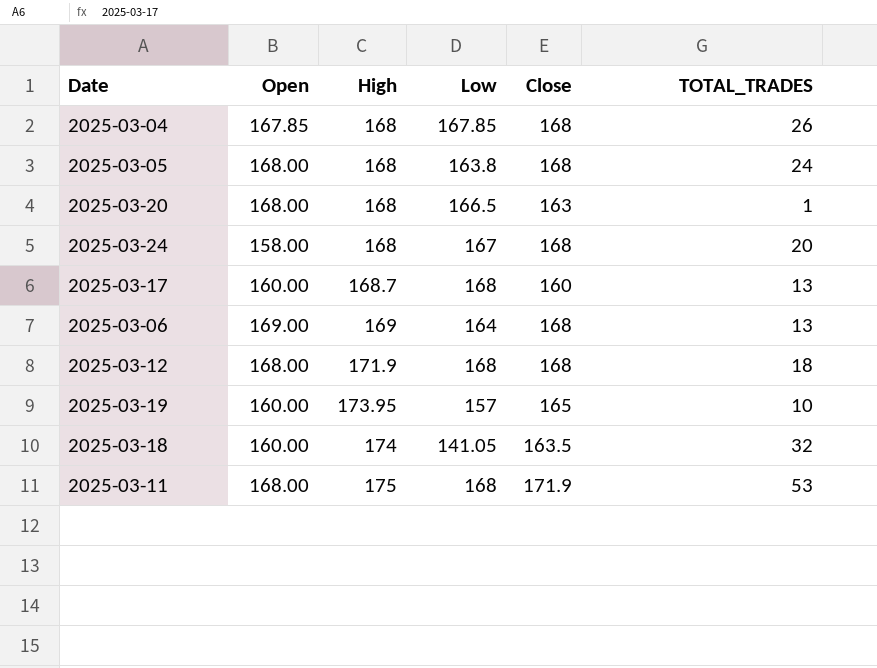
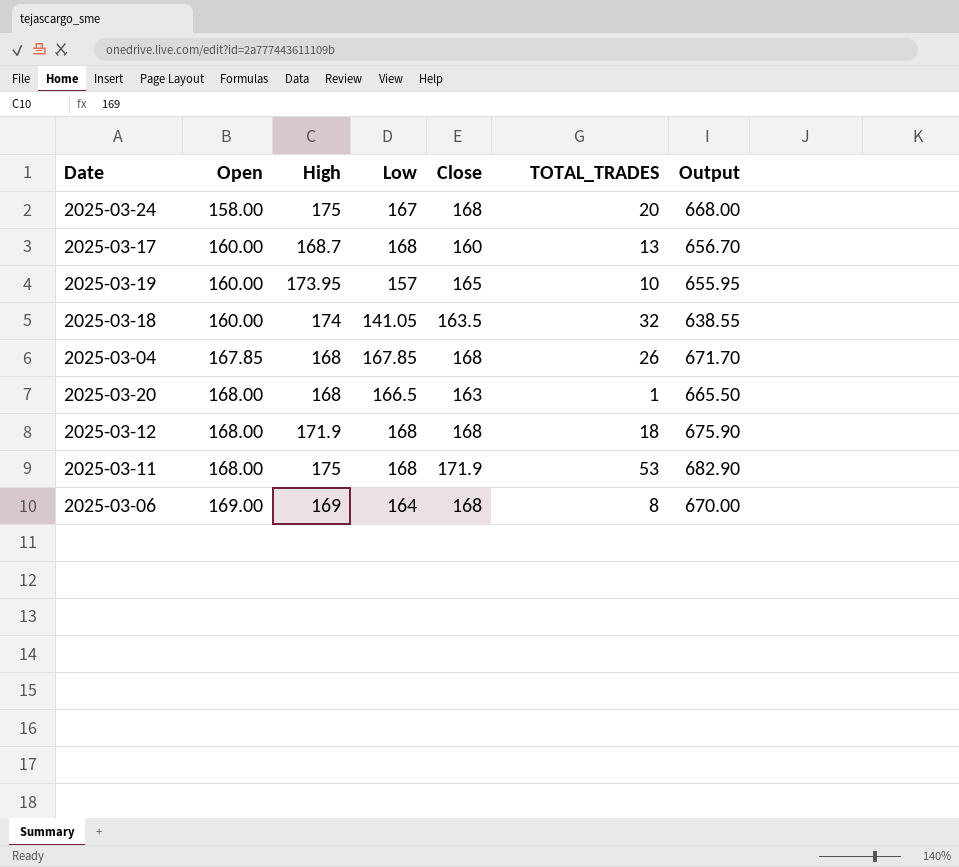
row order: High ascending -> Open ascending
column Output | formula: none -> [Open] + [High] + [Low] + [Close]
row 2025-03-05: 168.00 | 168 | 163.8 | 168 | 24 -> none
2025-03-24 | High: 168 -> 175
2025-03-06 | TOTAL_TRADES: 13 -> 8

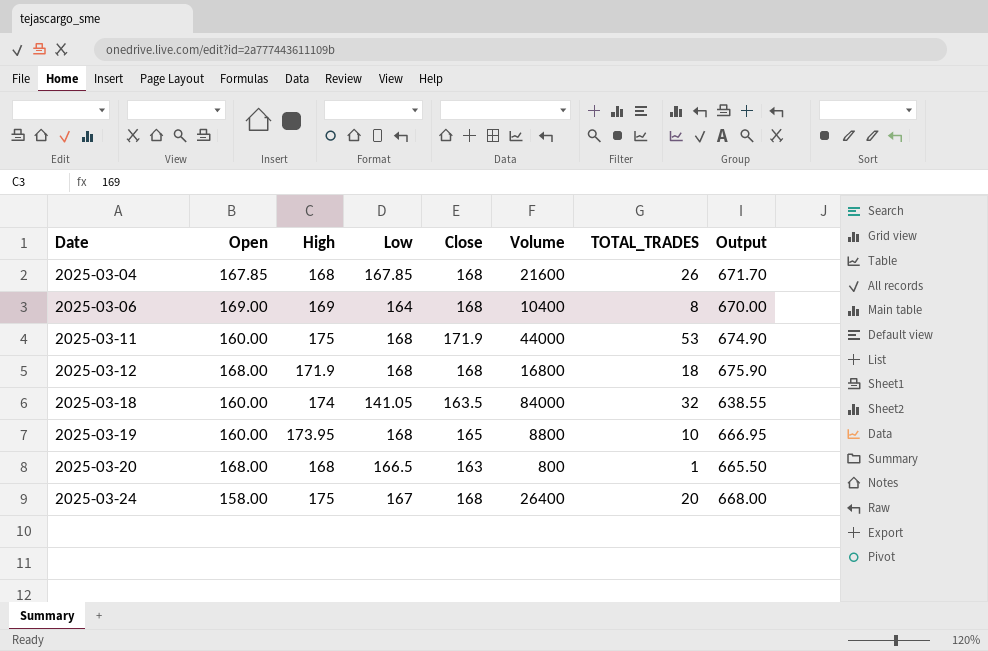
row order: Open ascending -> Date ascending
column Volume | position: none -> 6
row 2025-03-17: 160.00 | 168.7 | 168 | 160 | 13 | 656.70 -> none
2025-03-11 | Open: 168.00 -> 160.00
2025-03-11 | Output: 682.90 -> 674.90
2025-03-19 | Low: 157 -> 168
2025-03-19 | Output: 655.95 -> 666.95

